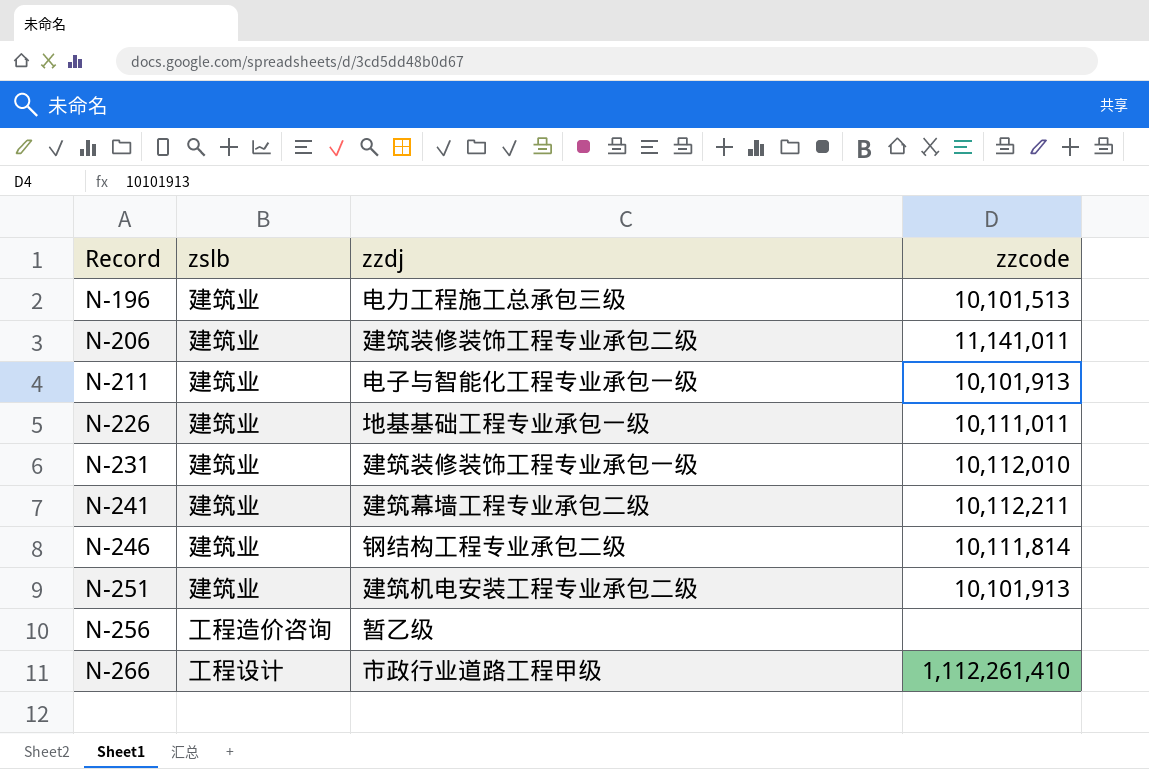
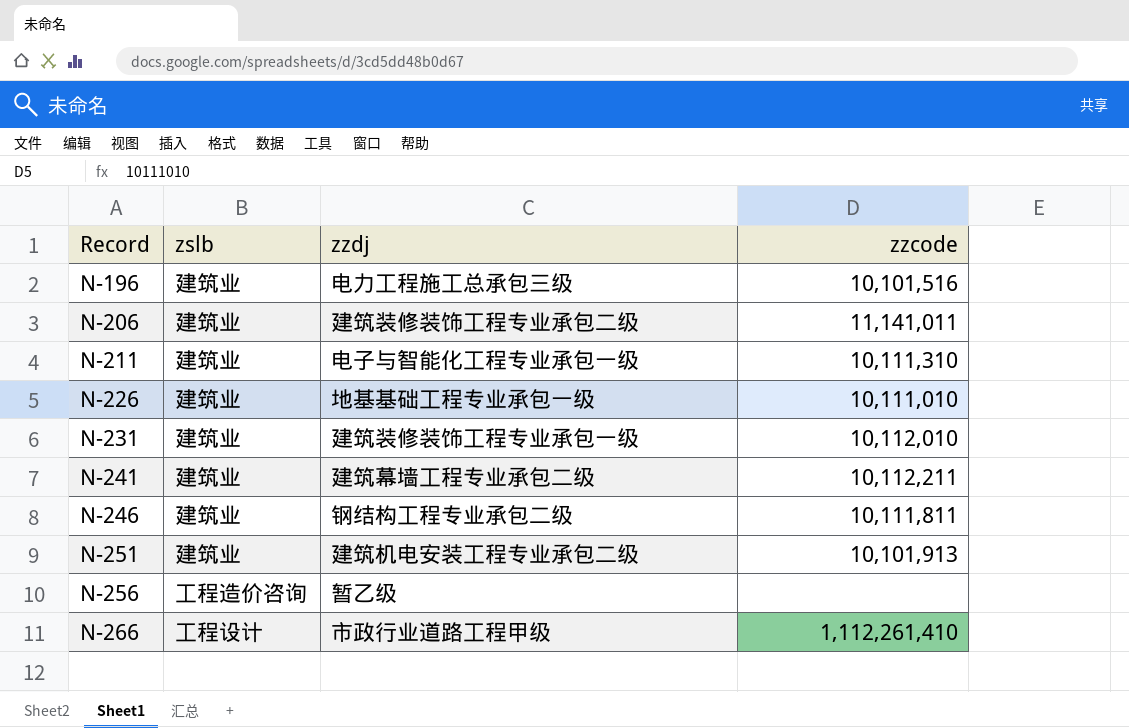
N-196 | zzcode: 10,101,513 -> 10,101,516
N-211 | zzcode: 10,101,913 -> 10,111,310
N-226 | zzcode: 10,111,011 -> 10,111,010
N-246 | zzcode: 10,111,814 -> 10,111,811

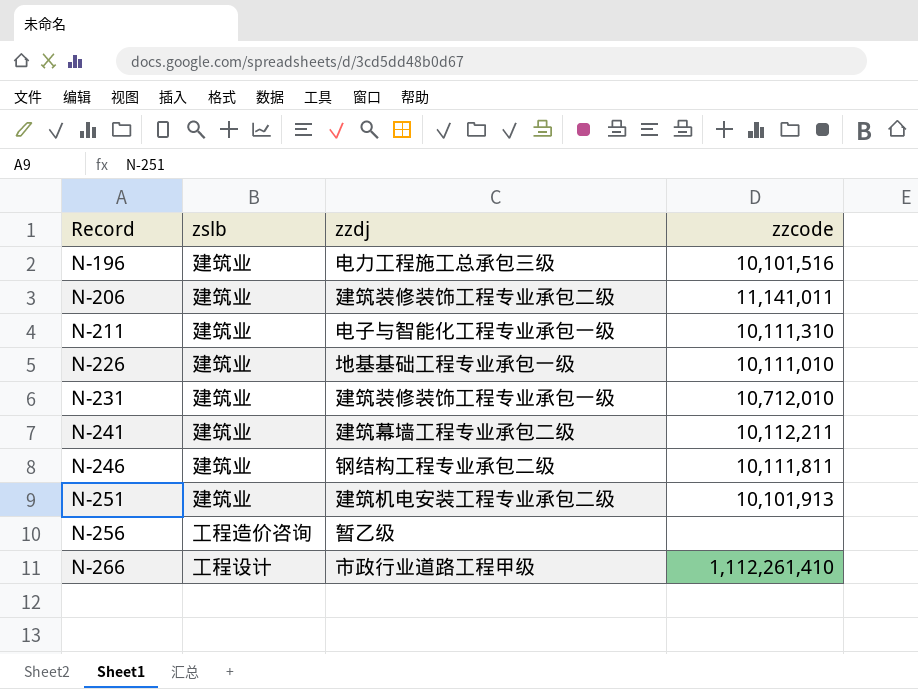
N-231 | zzcode: 10,112,010 -> 10,712,010

